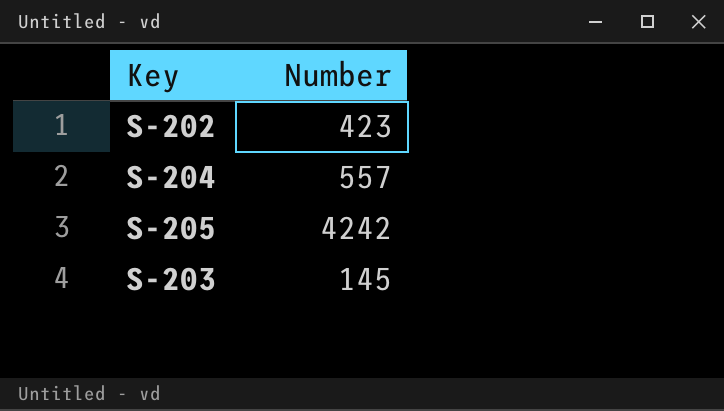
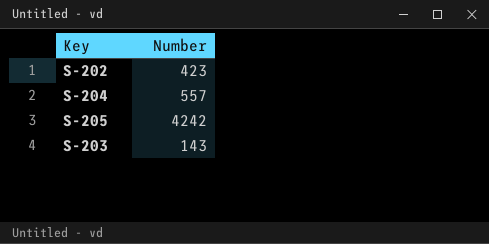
S-203 | Number: 145 -> 143

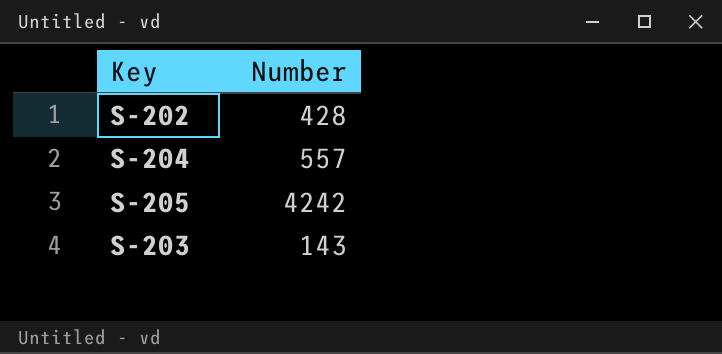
S-202 | Number: 423 -> 428

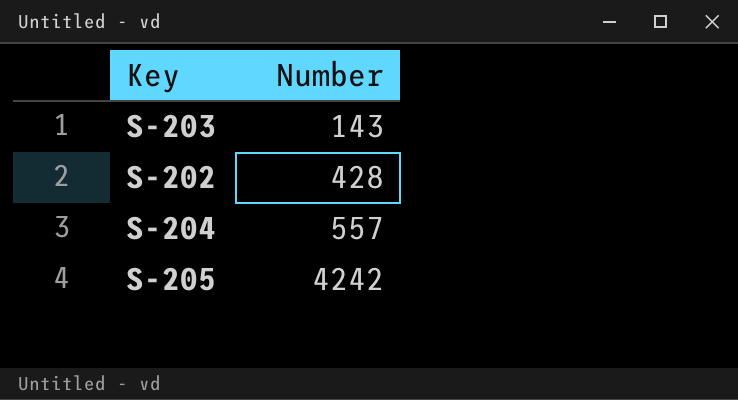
row order: none -> Number ascending

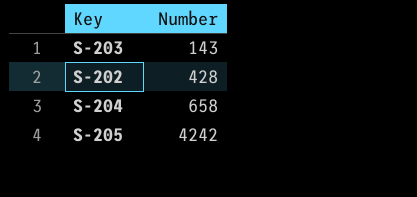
S-204 | Number: 557 -> 658

